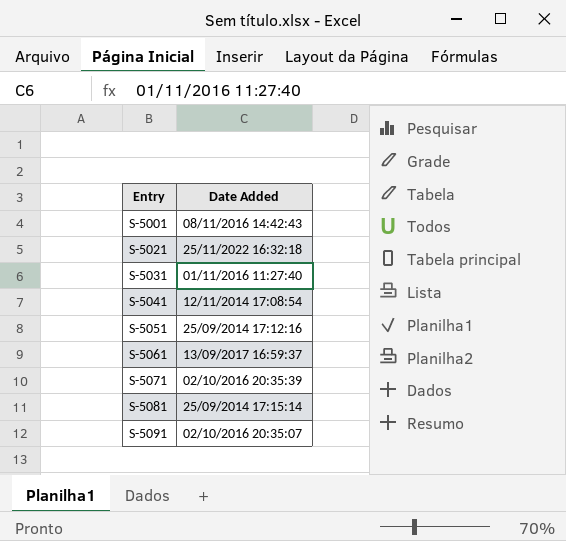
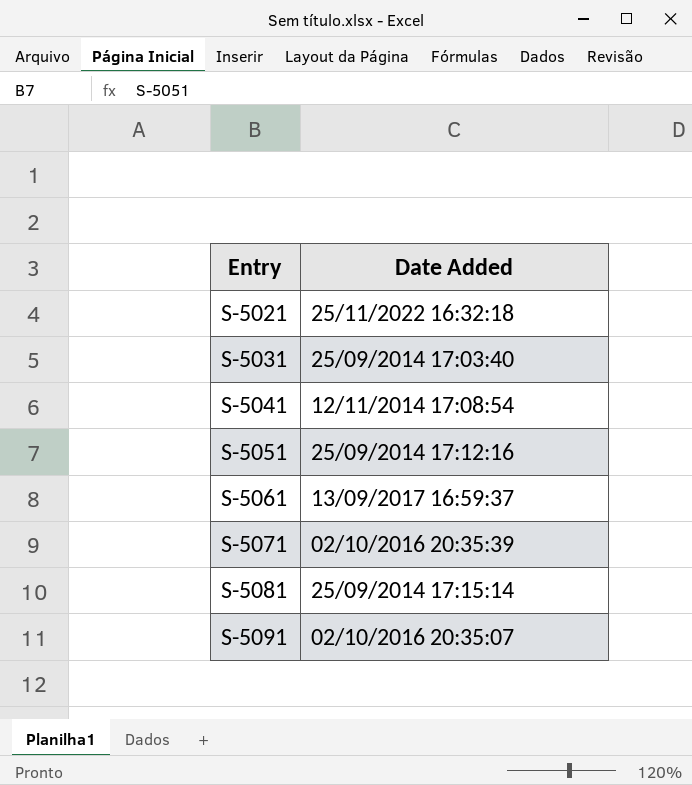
row S-5001: 08/11/2016 14:42:43 -> none
S-5031 | Date Added: 01/11/2016 11:27:40 -> 25/09/2014 17:03:40

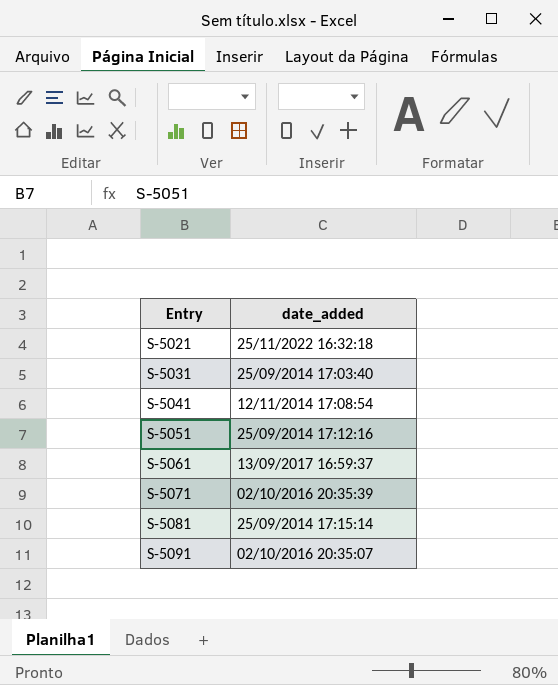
column name: Date Added -> date_added

